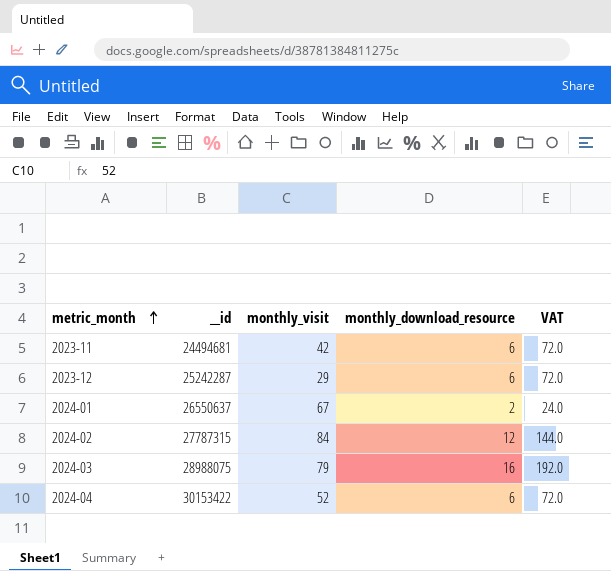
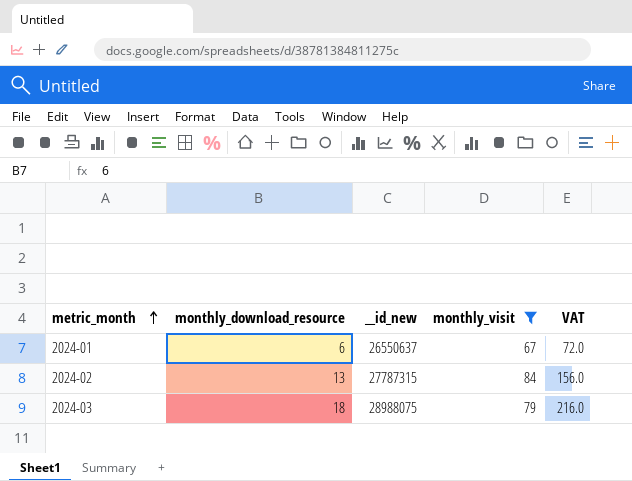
filter: none -> monthly_visit >= 67
column monthly_download_resource | position: 4 -> 2
column name: __id -> __id_new
2024-01 | monthly_download_resource: 2 -> 6
2024-01 | VAT: 24.0 -> 72.0
2024-02 | monthly_download_resource: 12 -> 13
2024-02 | VAT: 144.0 -> 156.0
2024-03 | monthly_download_resource: 16 -> 18
2024-03 | VAT: 192.0 -> 216.0

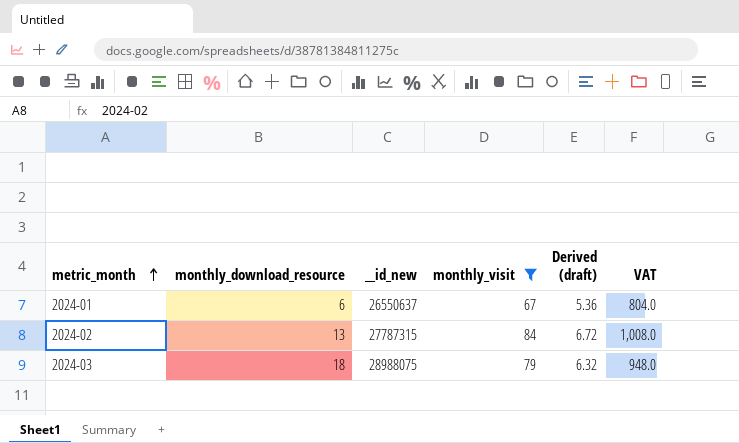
column Derived (draft) | formula: none -> [monthly_visit] * 0.08
column VAT | formula: [monthly_download_resource] * 12 -> [monthly_visit] * 12

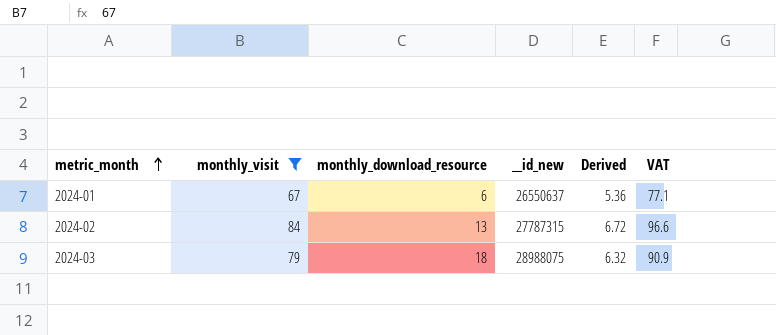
column monthly_visit | position: 4 -> 2
column name: Derived (draft) -> Derived
column VAT | formula: [monthly_visit] * 12 -> [monthly_visit] * 1.15

